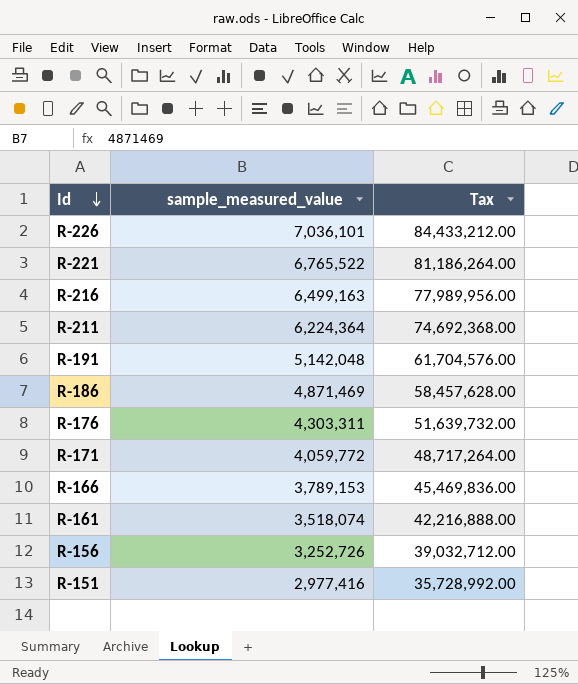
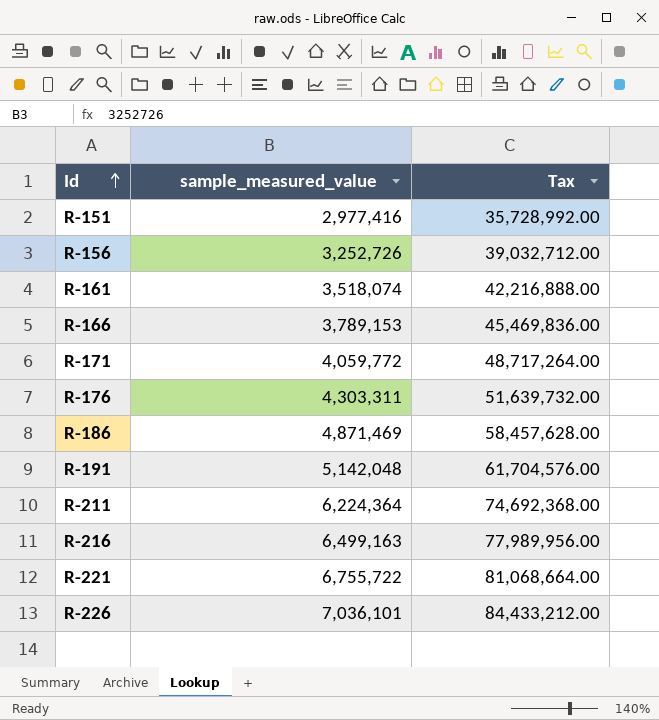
row order: Id descending -> Id ascending
R-221 | sample_measured_value: 6,765,522 -> 6,755,722
R-221 | Tax: 81,186,264.00 -> 81,068,664.00

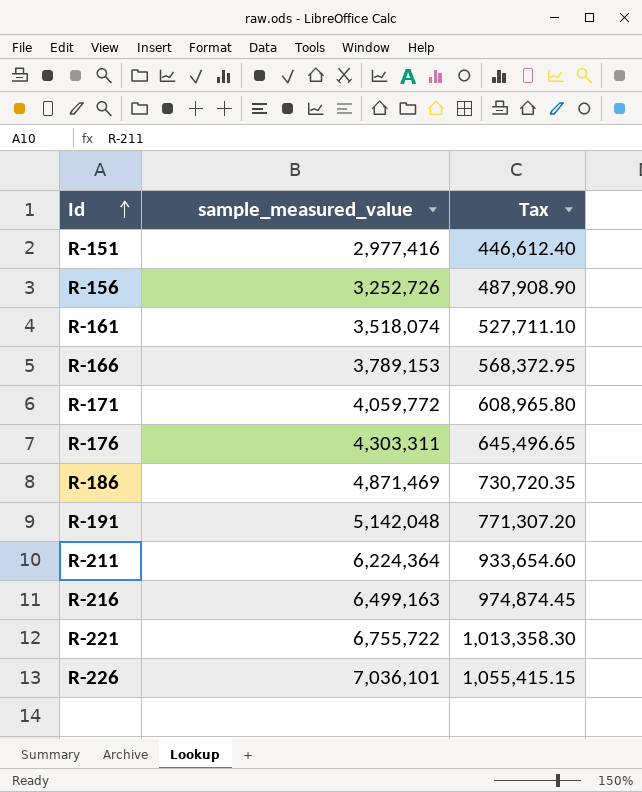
column Tax | formula: [sample_measured_value] * 12 -> [sample_measured_value] * 0.15

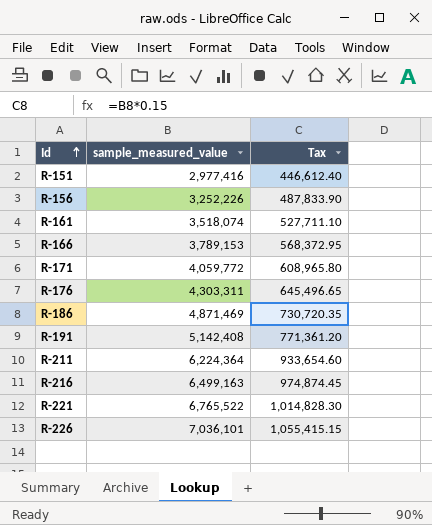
R-156 | sample_measured_value: 3,252,726 -> 3,252,226
R-156 | Tax: 487,908.90 -> 487,833.90
R-191 | sample_measured_value: 5,142,048 -> 5,142,408
R-191 | Tax: 771,307.20 -> 771,361.20
R-221 | sample_measured_value: 6,755,722 -> 6,765,522
R-221 | Tax: 1,013,358.30 -> 1,014,828.30

